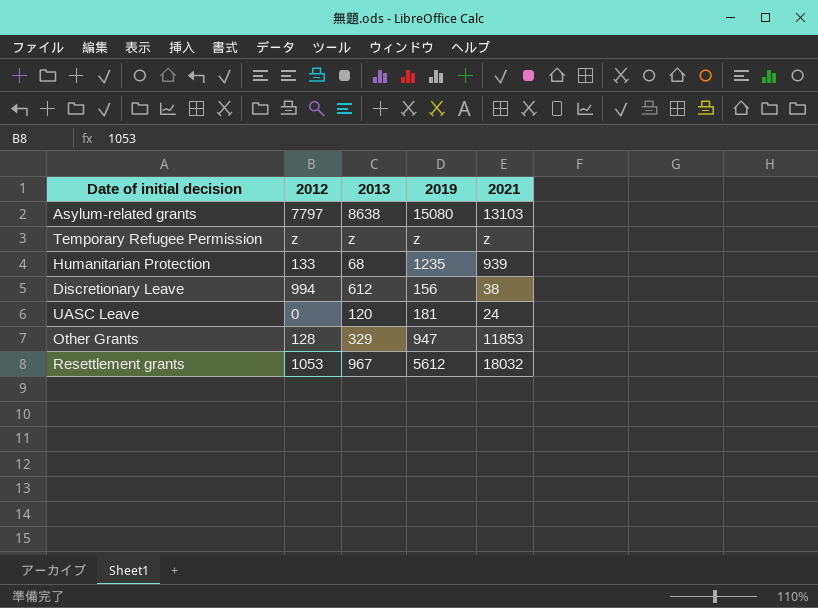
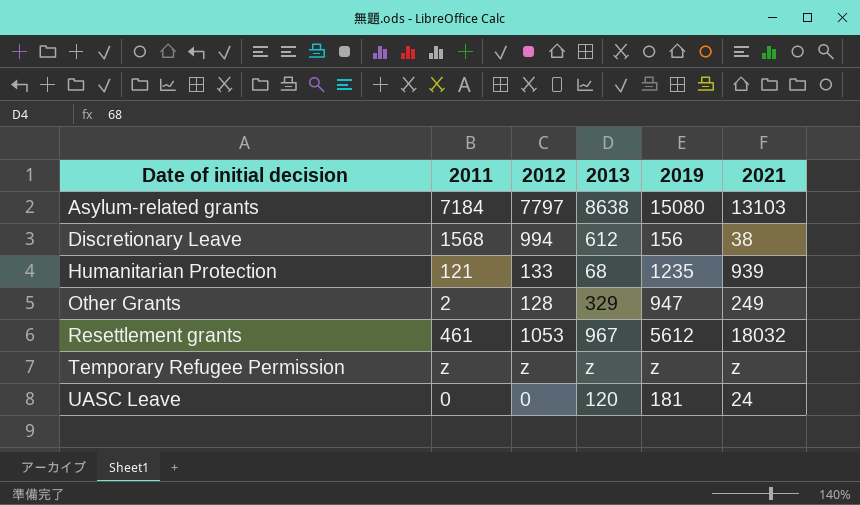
row order: none -> Date of initial decision ascending
column 2011 | position: none -> 2
Other Grants | 2021: 11853 -> 249

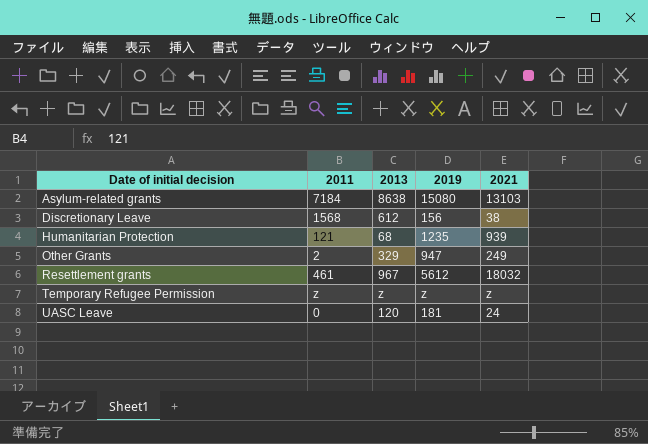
column 2012 | position: 3 -> none

